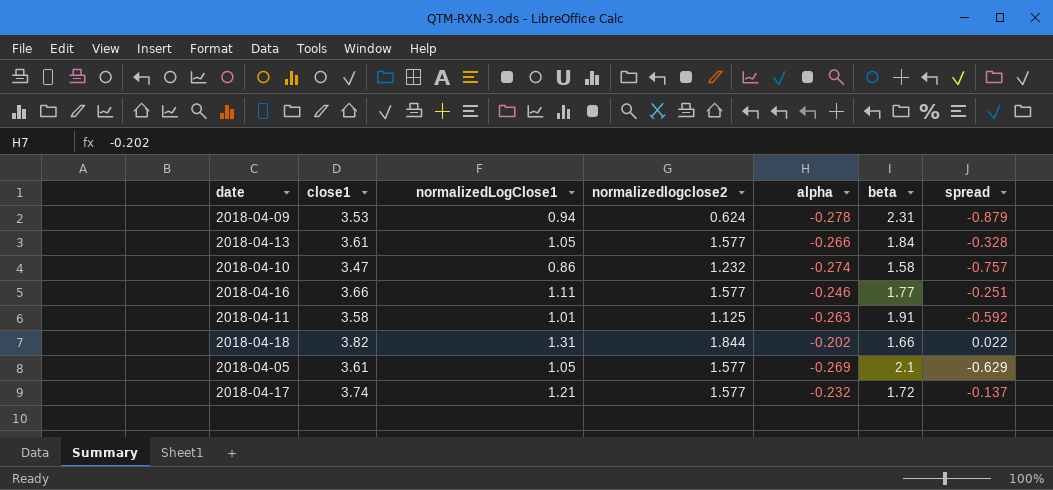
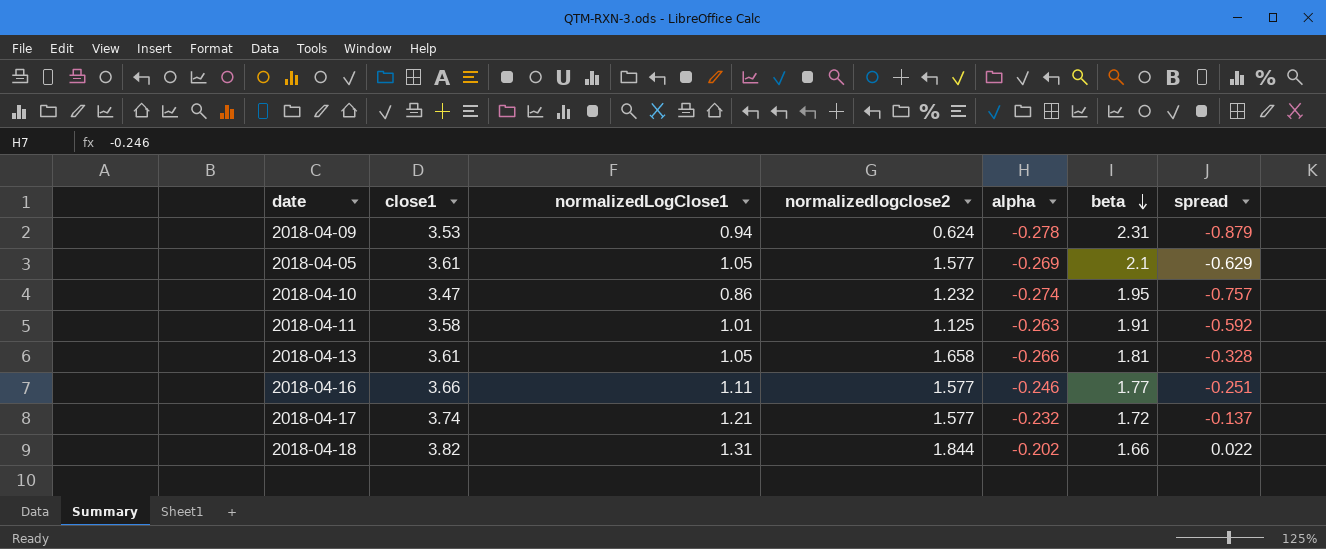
row order: none -> beta descending
2018-04-10 | beta: 1.58 -> 1.95
2018-04-13 | normalizedlogclose2: 1.577 -> 1.658
2018-04-13 | beta: 1.84 -> 1.81

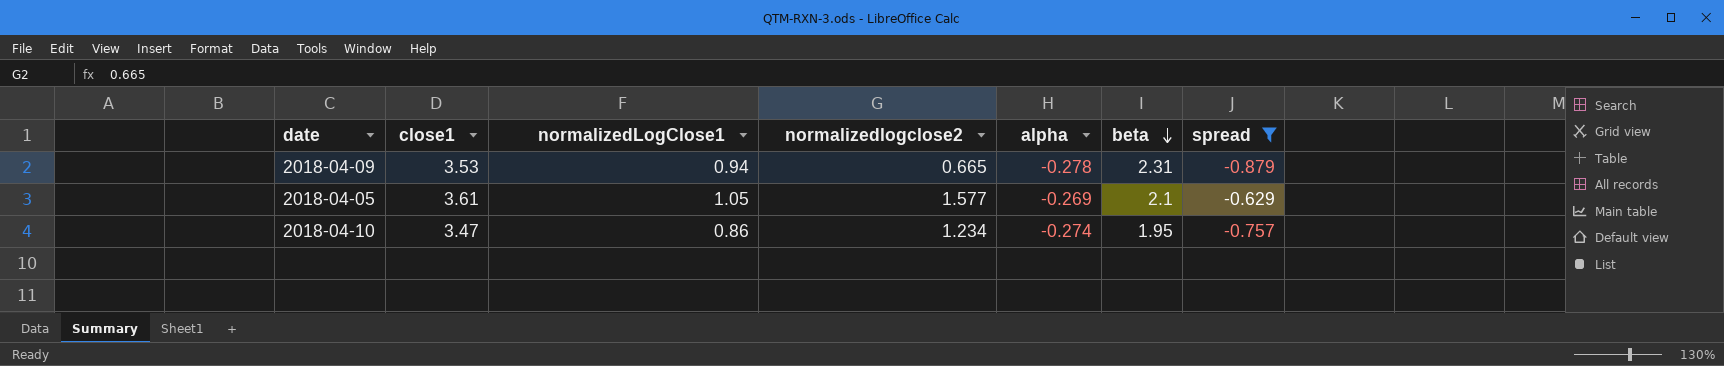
filter: none -> spread <= -0.629
2018-04-09 | normalizedlogclose2: 0.624 -> 0.665
2018-04-10 | normalizedlogclose2: 1.232 -> 1.234

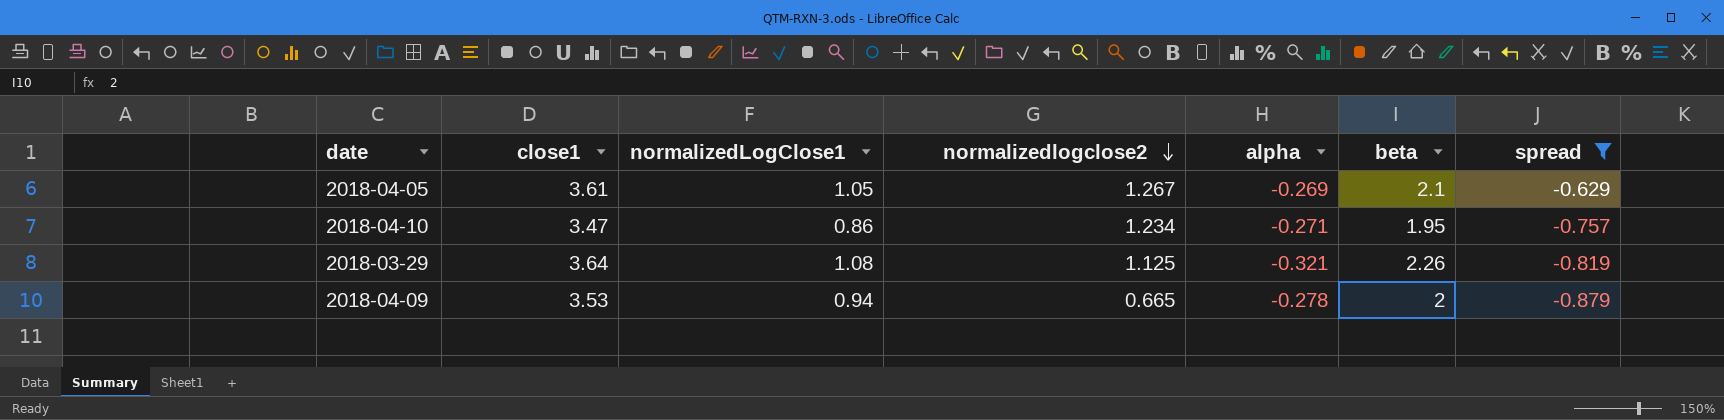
row order: beta descending -> normalizedlogclose2 descending
2018-04-05 | normalizedlogclose2: 1.577 -> 1.267
2018-04-10 | alpha: -0.274 -> -0.271
row 2018-03-29: none -> 3.64 | 1.08 | 1.125 | -0.321 | 2.26 | -0.819
2018-04-09 | beta: 2.31 -> 2

